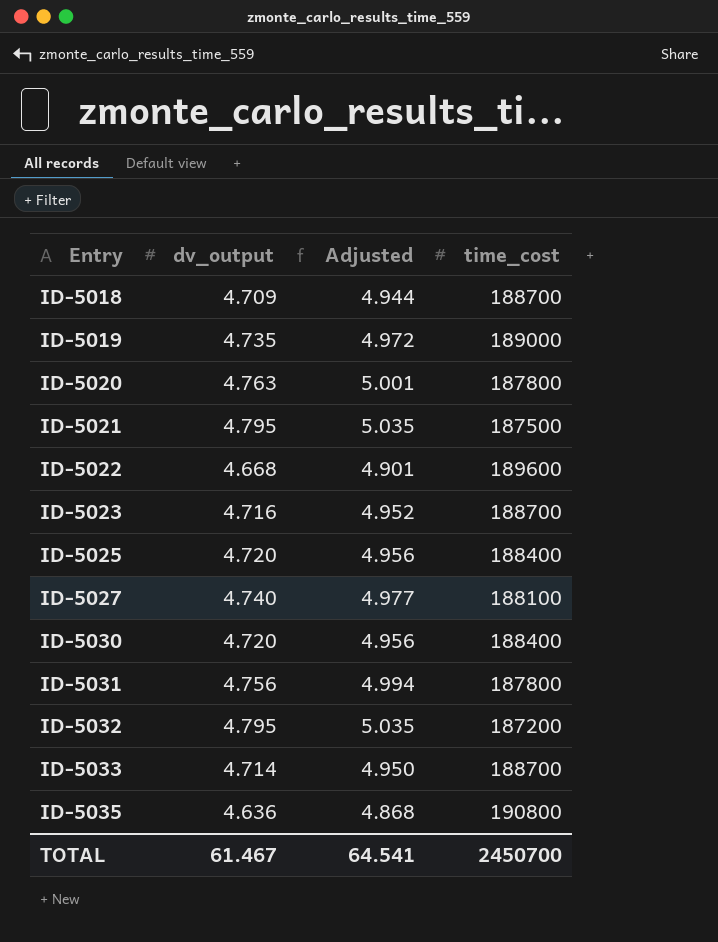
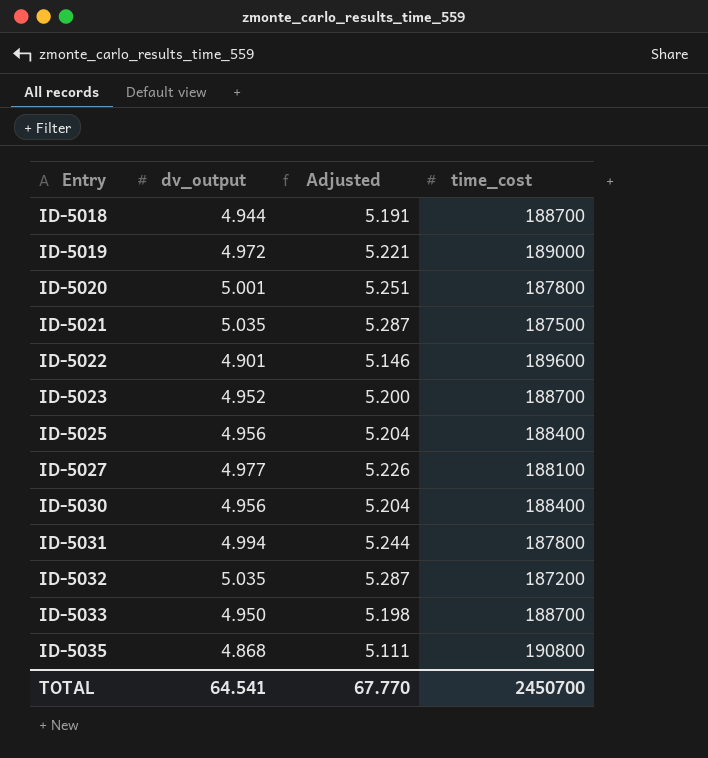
ID-5018 | dv_output: 4.709 -> 4.944
ID-5018 | Adjusted: 4.944 -> 5.191
ID-5019 | dv_output: 4.735 -> 4.972
ID-5019 | Adjusted: 4.972 -> 5.221
ID-5020 | dv_output: 4.763 -> 5.001
ID-5020 | Adjusted: 5.001 -> 5.251
ID-5021 | dv_output: 4.795 -> 5.035
ID-5021 | Adjusted: 5.035 -> 5.287
ID-5022 | dv_output: 4.668 -> 4.901
ID-5022 | Adjusted: 4.901 -> 5.146
ID-5023 | dv_output: 4.716 -> 4.952
ID-5023 | Adjusted: 4.952 -> 5.200
ID-5025 | dv_output: 4.720 -> 4.956
ID-5025 | Adjusted: 4.956 -> 5.204
ID-5027 | dv_output: 4.740 -> 4.977
ID-5027 | Adjusted: 4.977 -> 5.226
ID-5030 | dv_output: 4.720 -> 4.956
ID-5030 | Adjusted: 4.956 -> 5.204
ID-5031 | dv_output: 4.756 -> 4.994
ID-5031 | Adjusted: 4.994 -> 5.244
ID-5032 | dv_output: 4.795 -> 5.035
ID-5032 | Adjusted: 5.035 -> 5.287
ID-5033 | dv_output: 4.714 -> 4.950
ID-5033 | Adjusted: 4.950 -> 5.198
ID-5035 | dv_output: 4.636 -> 4.868
ID-5035 | Adjusted: 4.868 -> 5.111
TOTAL | dv_output: 61.467 -> 64.541
TOTAL | Adjusted: 64.541 -> 67.770

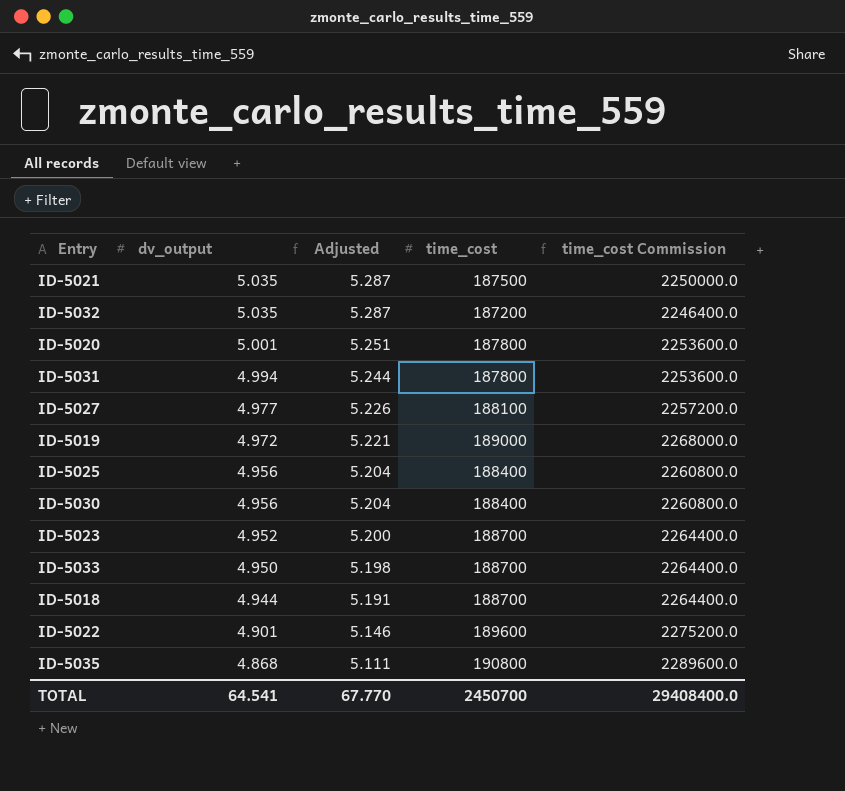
row order: Entry ascending -> dv_output descending
column time_cost Commission | formula: none -> [time_cost] * 12

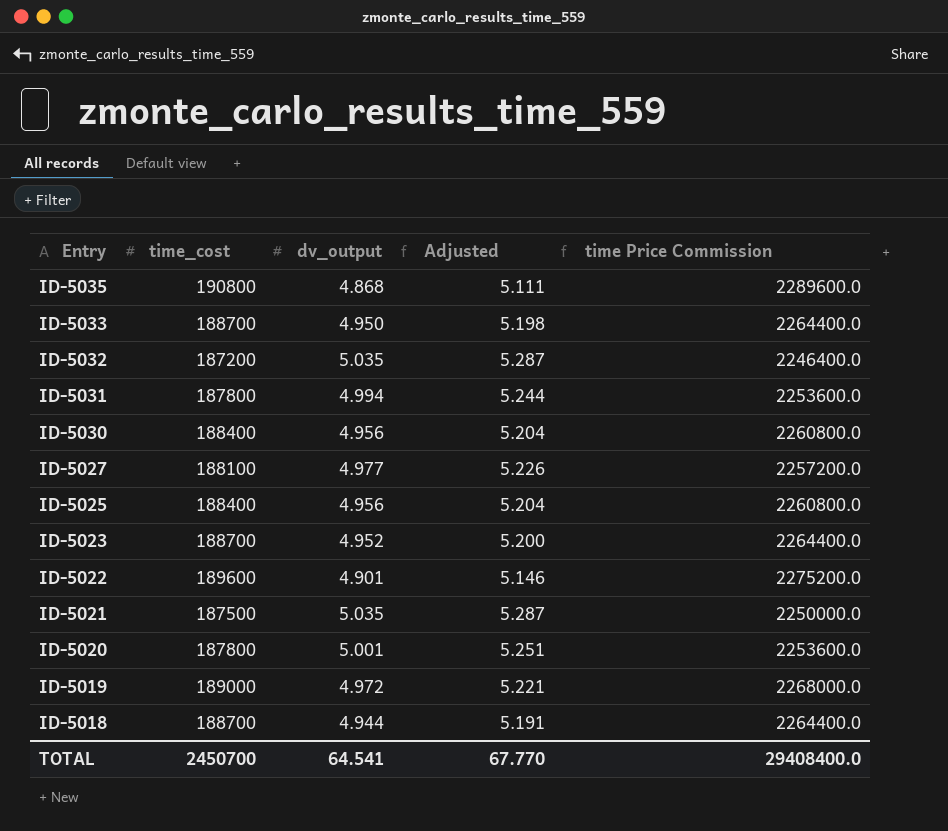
row order: dv_output descending -> Entry descending
column time_cost | position: 4 -> 2
column name: time_cost Commission -> time Price Commission

